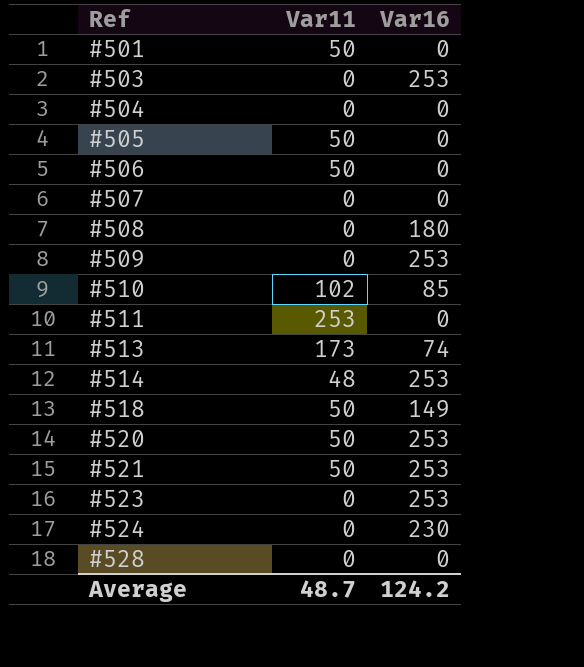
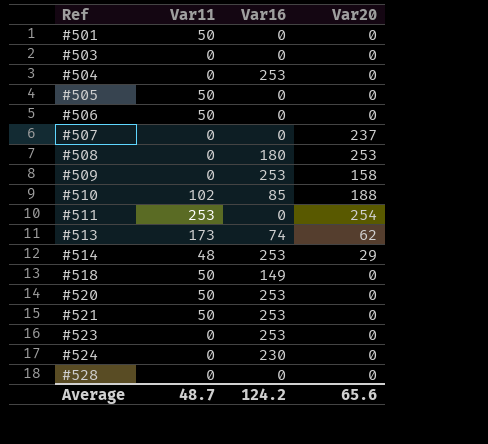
column Var20 | position: none -> 4
#503 | Var16: 253 -> 0
#504 | Var16: 0 -> 253

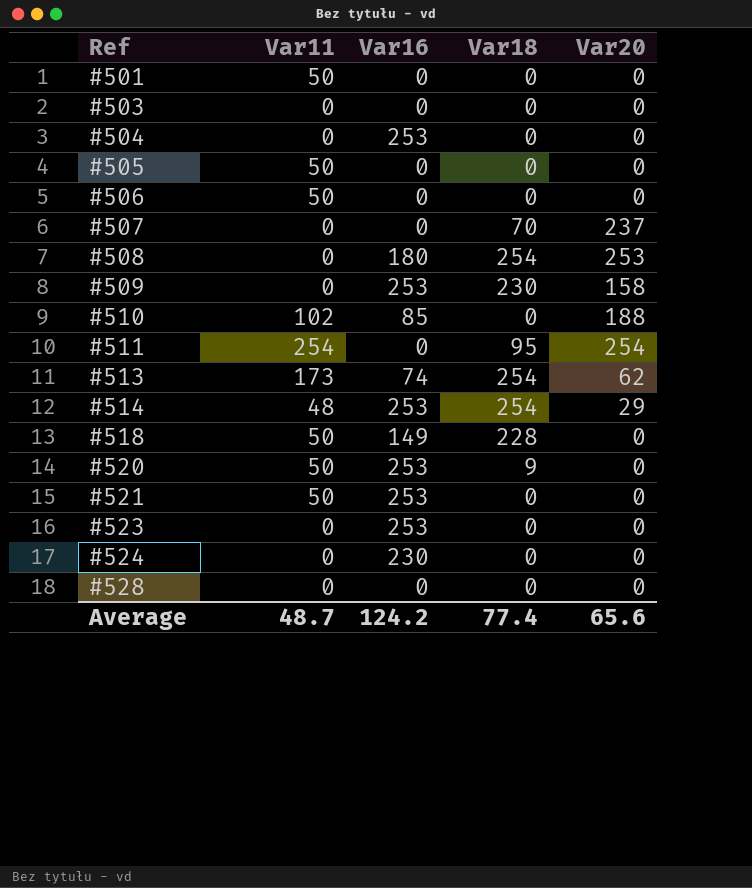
column Var18 | position: none -> 4
#511 | Var11: 253 -> 254

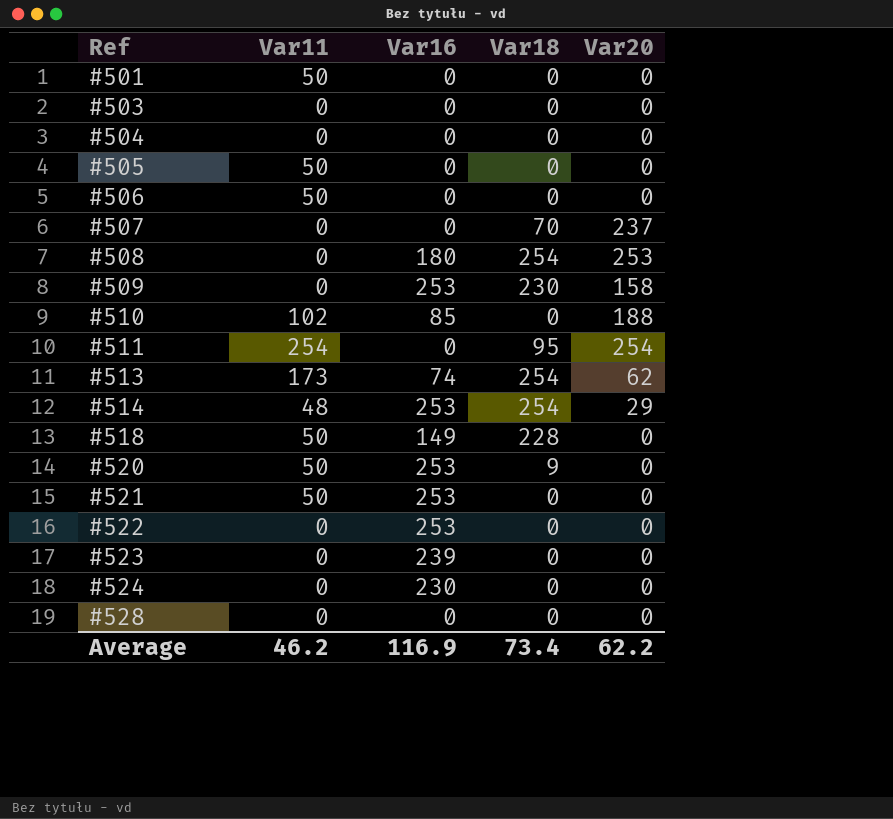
#504 | Var16: 253 -> 0
row #522: none -> 0 | 253 | 0 | 0
#523 | Var16: 253 -> 239
Average | Var11: 48.7 -> 46.2
Average | Var16: 124.2 -> 116.9
Average | Var18: 77.4 -> 73.4
Average | Var20: 65.6 -> 62.2

